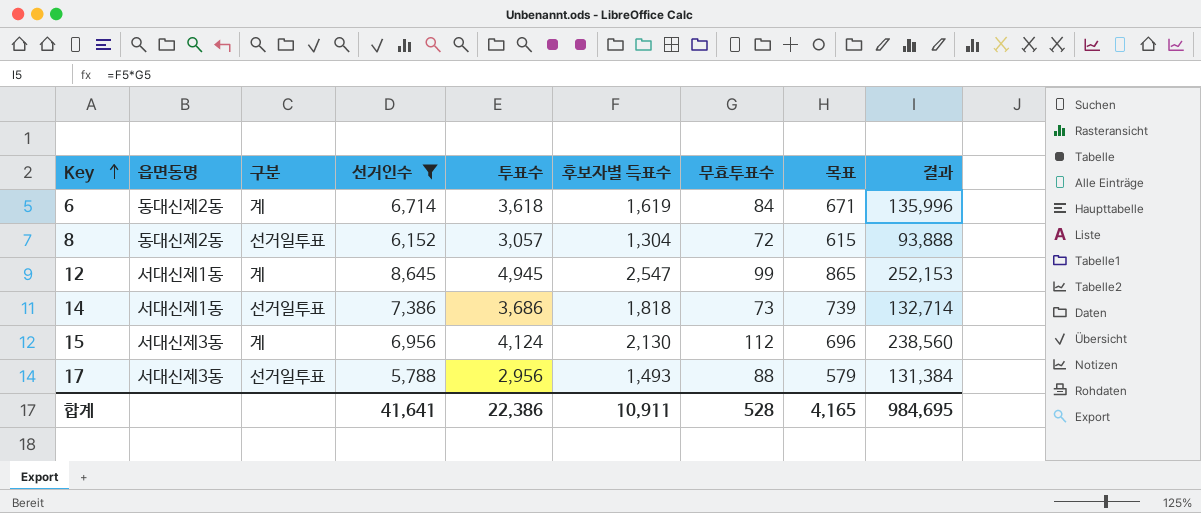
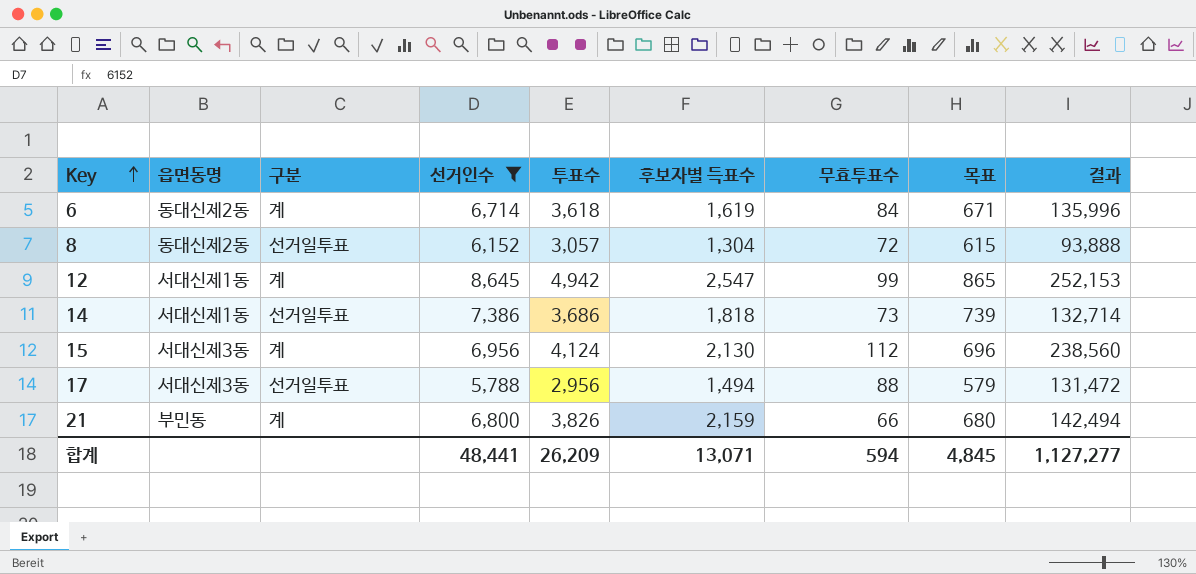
12 | 투표수: 4,945 -> 4,942
17 | 후보자별 득표수: 1,493 -> 1,494
17 | 결과: 131,384 -> 131,472
row 21: none -> 부민동 | 계 | 6,800 | 3,826 | 2,159 | 66 | 680 | 142,494
합계 | 선거인수: 41,641 -> 48,441
합계 | 투표수: 22,386 -> 26,209
합계 | 후보자별 득표수: 10,911 -> 13,071
합계 | 무효투표수: 528 -> 594
합계 | 목표: 4,165 -> 4,845
합계 | 결과: 984,695 -> 1,127,277

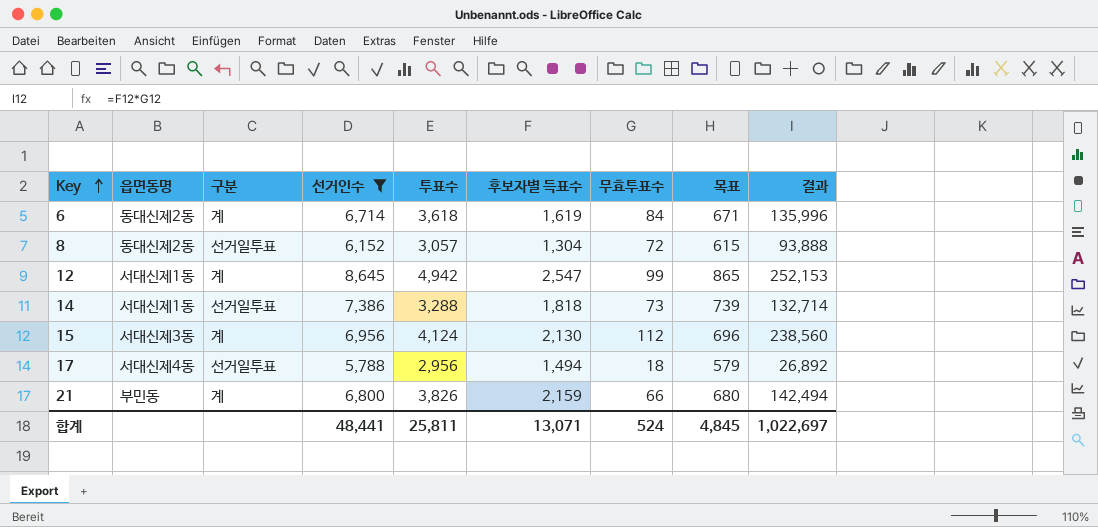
14 | 투표수: 3,686 -> 3,288
17 | 읍면동명: 서대신제3동 -> 서대신제4동
17 | 무효투표수: 88 -> 18
17 | 결과: 131,472 -> 26,892
합계 | 투표수: 26,209 -> 25,811
합계 | 무효투표수: 594 -> 524
합계 | 결과: 1,127,277 -> 1,022,697

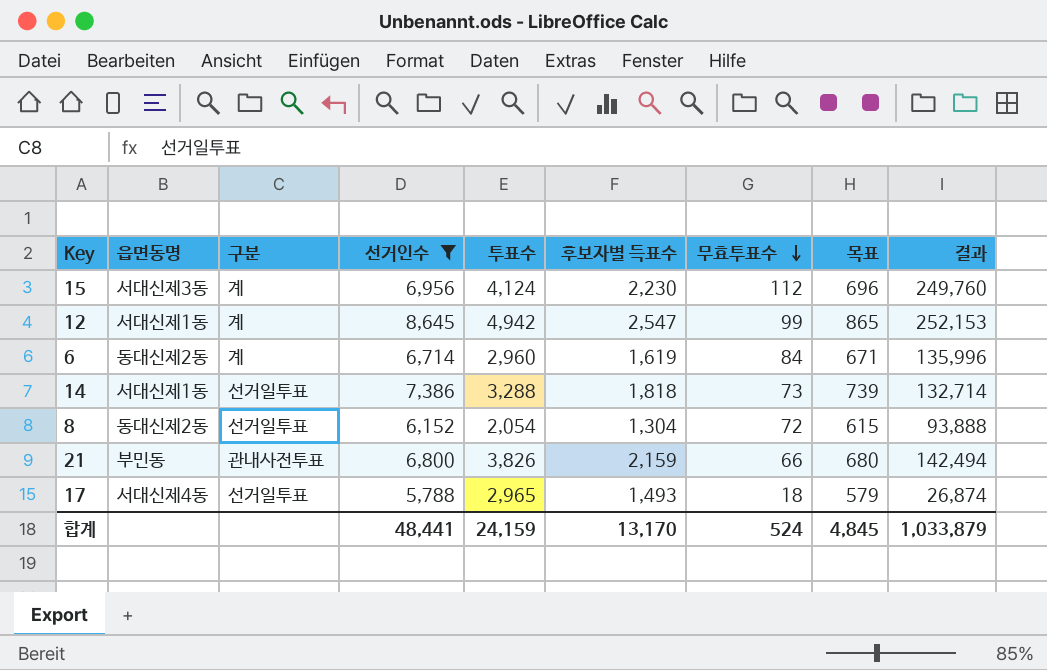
row order: Key ascending -> 무효투표수 descending
15 | 후보자별 득표수: 2,130 -> 2,230
15 | 결과: 238,560 -> 249,760
6 | 투표수: 3,618 -> 2,960
8 | 투표수: 3,057 -> 2,054
21 | 구분: 계 -> 관내사전투표
17 | 투표수: 2,956 -> 2,965
17 | 후보자별 득표수: 1,494 -> 1,493
17 | 결과: 26,892 -> 26,874
합계 | 투표수: 25,811 -> 24,159
합계 | 후보자별 득표수: 13,071 -> 13,170
합계 | 결과: 1,022,697 -> 1,033,879

